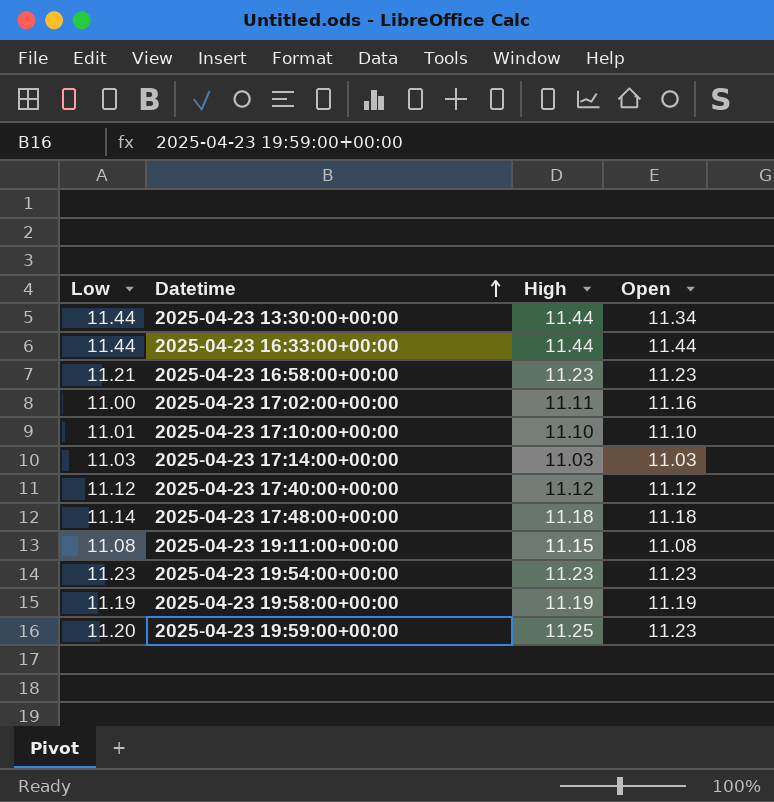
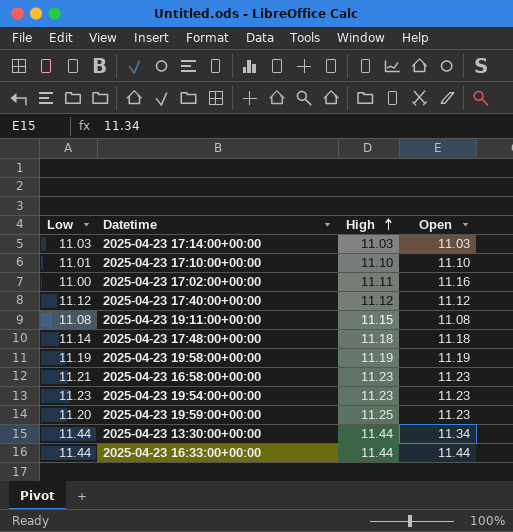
row order: Datetime ascending -> High ascending

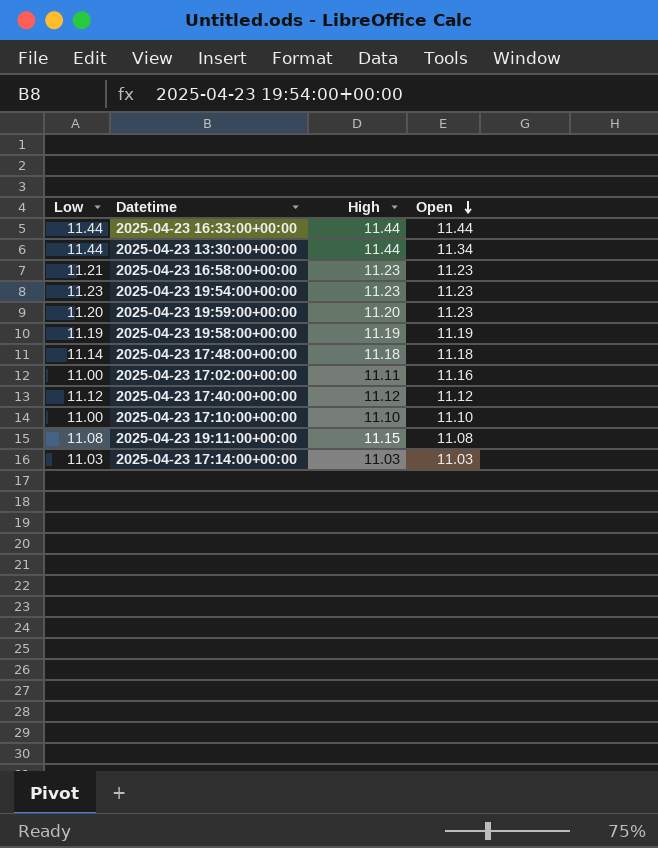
row order: High ascending -> Open descending
2025-04-23 19:59:00+00:00 | High: 11.25 -> 11.20
2025-04-23 17:10:00+00:00 | Low: 11.01 -> 11.00

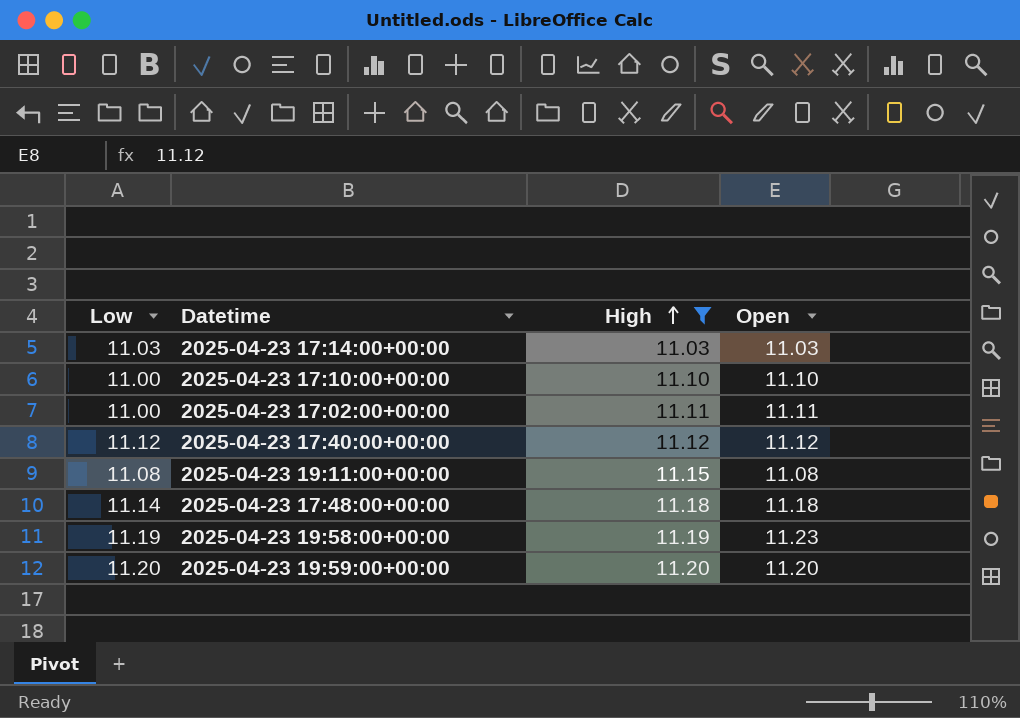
filter: none -> High <= 11.20
row order: Open descending -> High ascending
2025-04-23 17:02:00+00:00 | Open: 11.16 -> 11.11
2025-04-23 19:58:00+00:00 | Open: 11.19 -> 11.23
2025-04-23 19:59:00+00:00 | Open: 11.23 -> 11.20

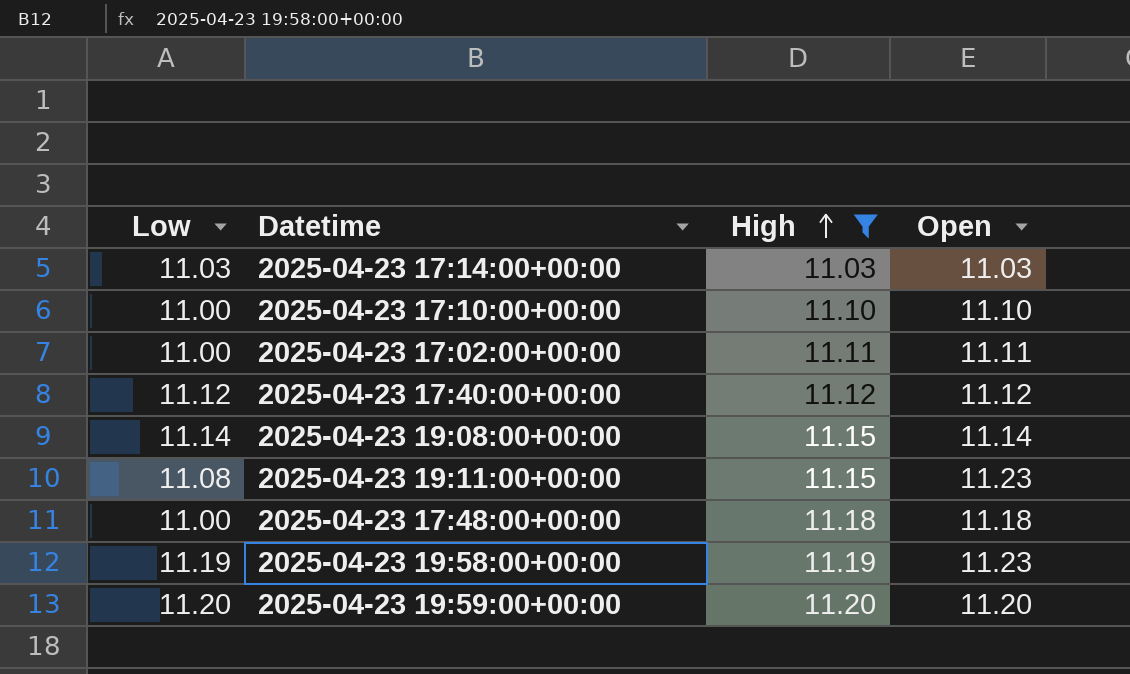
row 2025-04-23 19:08:00+00:00: none -> 11.14 | 11.15 | 11.14
2025-04-23 19:11:00+00:00 | Open: 11.08 -> 11.23
2025-04-23 17:48:00+00:00 | Low: 11.14 -> 11.00

